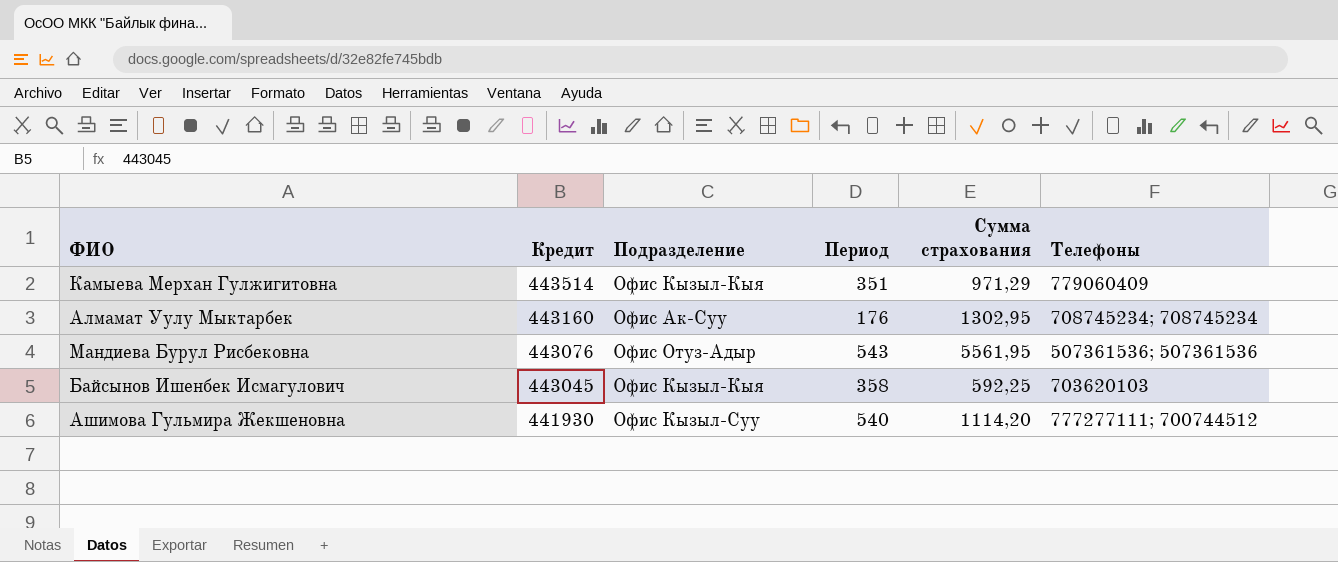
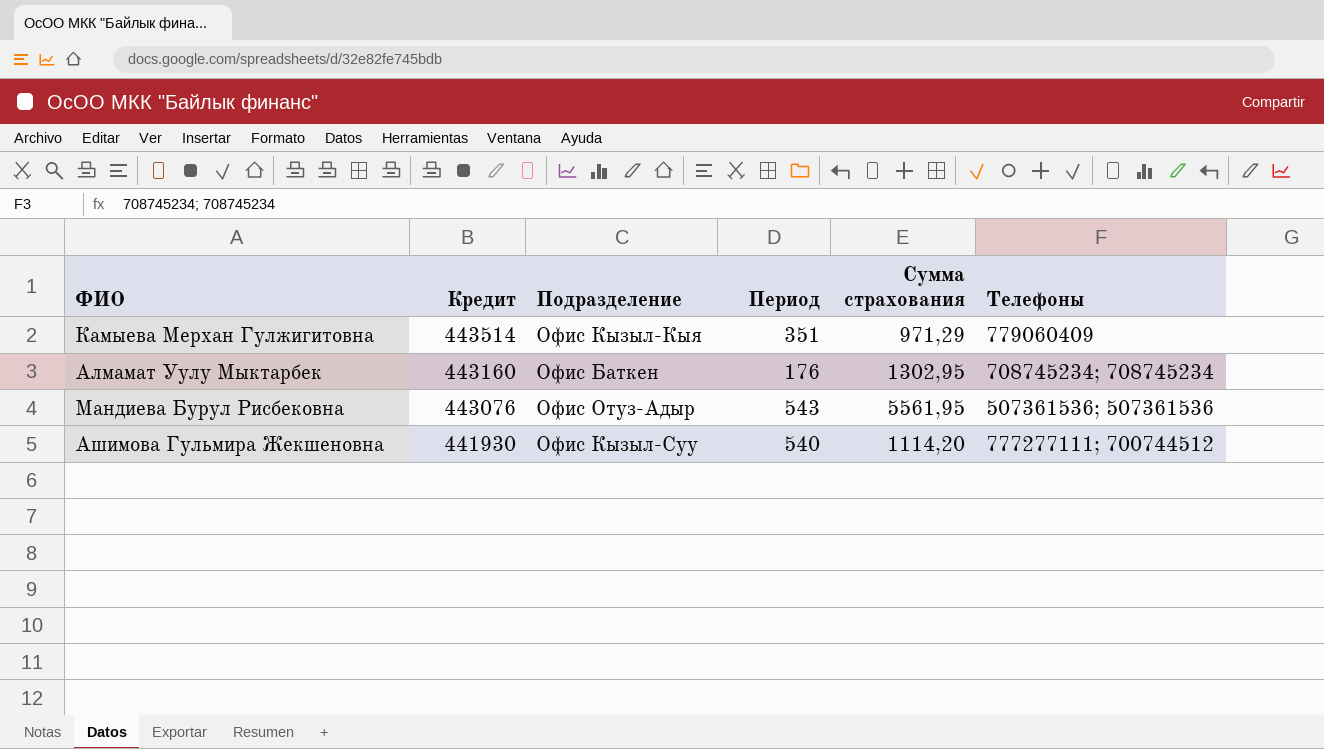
row Байсынов Ишенбек Исмагулович: 443045 | Офис Кызыл-Кыя | 358 | 592,25 | 703620103 -> none
Алмамат Уулу Мыктарбек | Подразделение: Офис Ак-Суу -> Офис Баткен

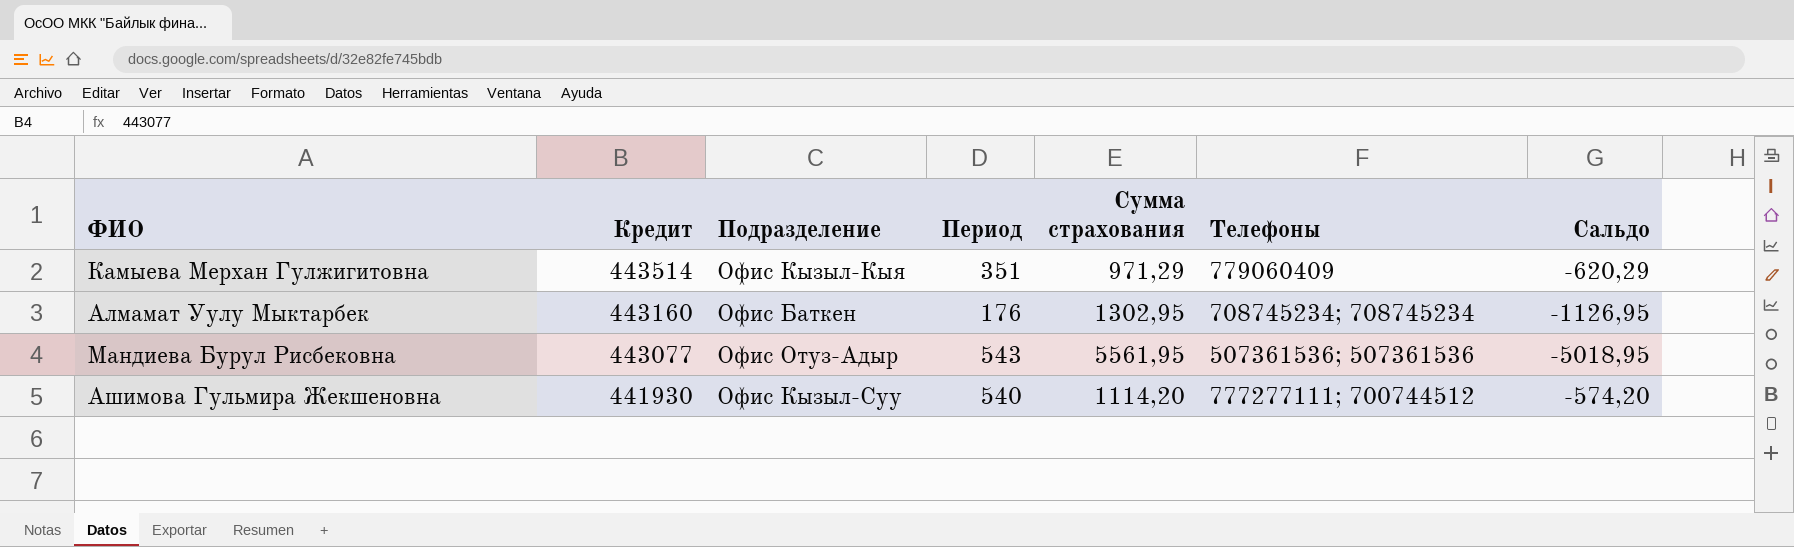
column Сальдо | formula: none -> [Период] - [Сумма страхования]
Мандиева Бурул Рисбековна | Кредит: 443076 -> 443077

